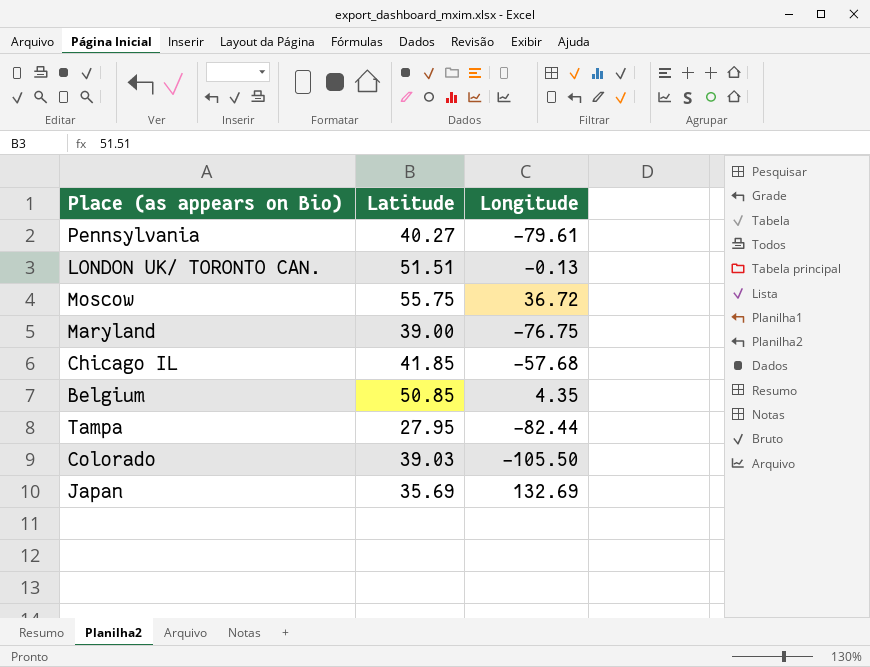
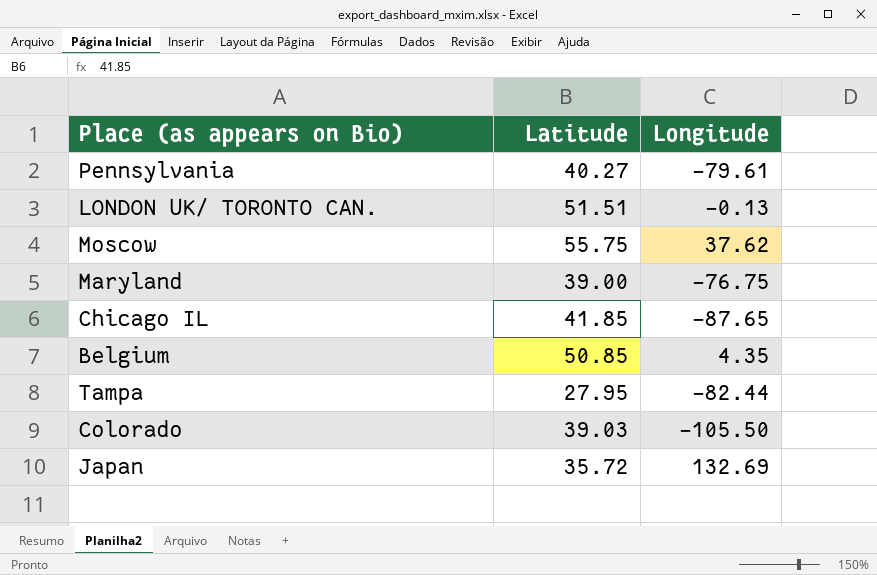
Moscow | Longitude: 36.72 -> 37.62
Chicago IL | Longitude: -57.68 -> -87.65
Japan | Latitude: 35.69 -> 35.72

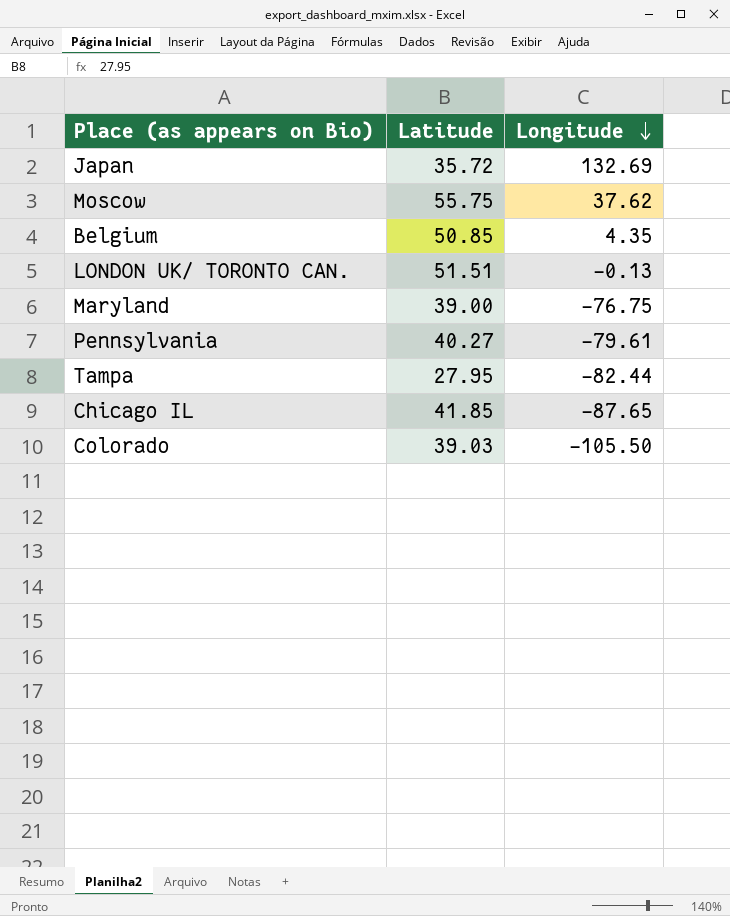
row order: none -> Longitude descending

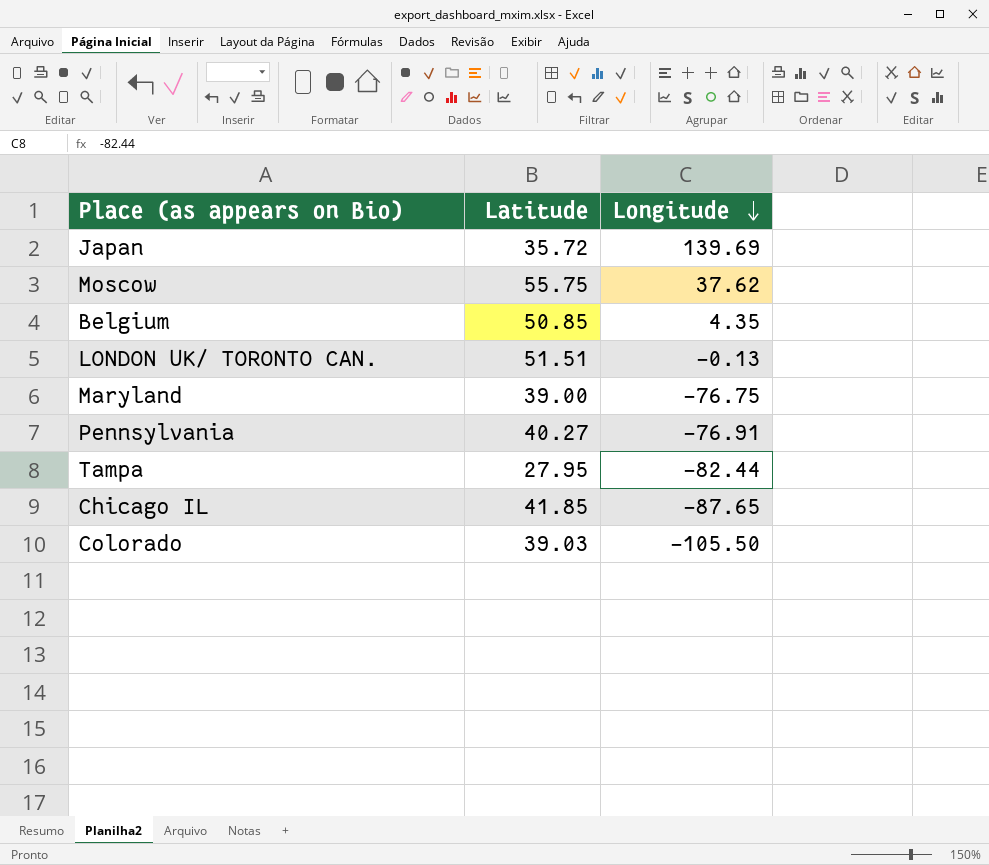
Japan | Longitude: 132.69 -> 139.69
Pennsylvania | Longitude: -79.61 -> -76.91

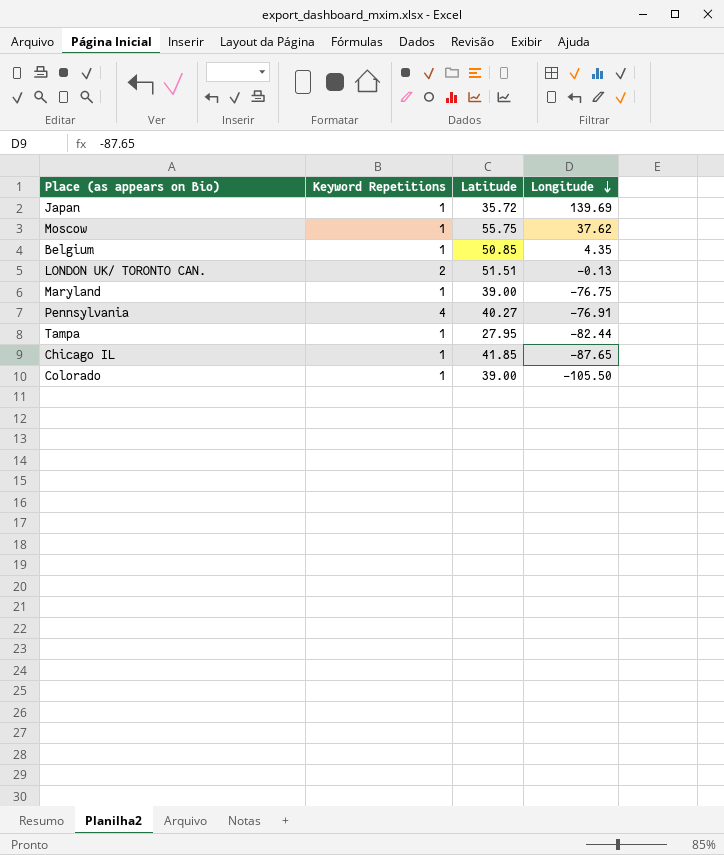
column Keyword Repetitions | position: none -> 2
Colorado | Latitude: 39.03 -> 39.00

